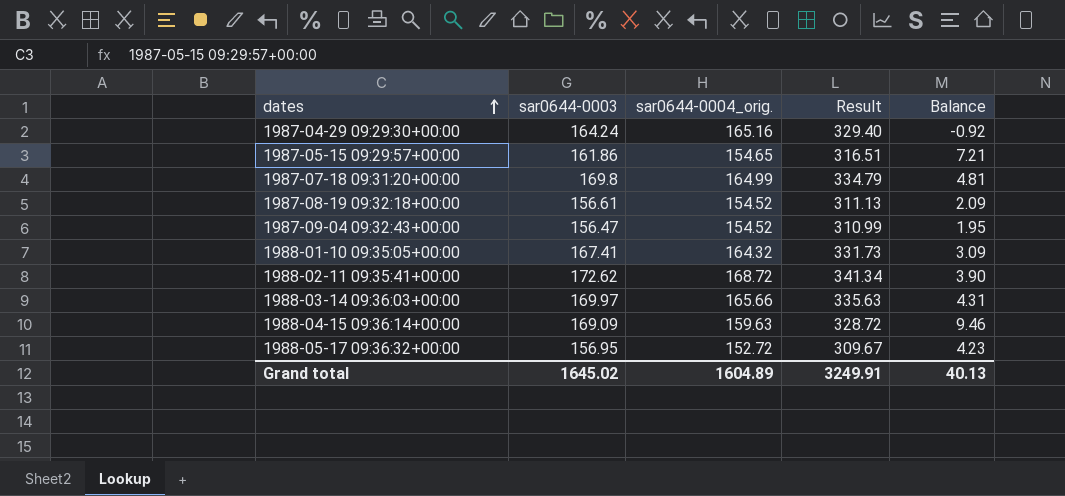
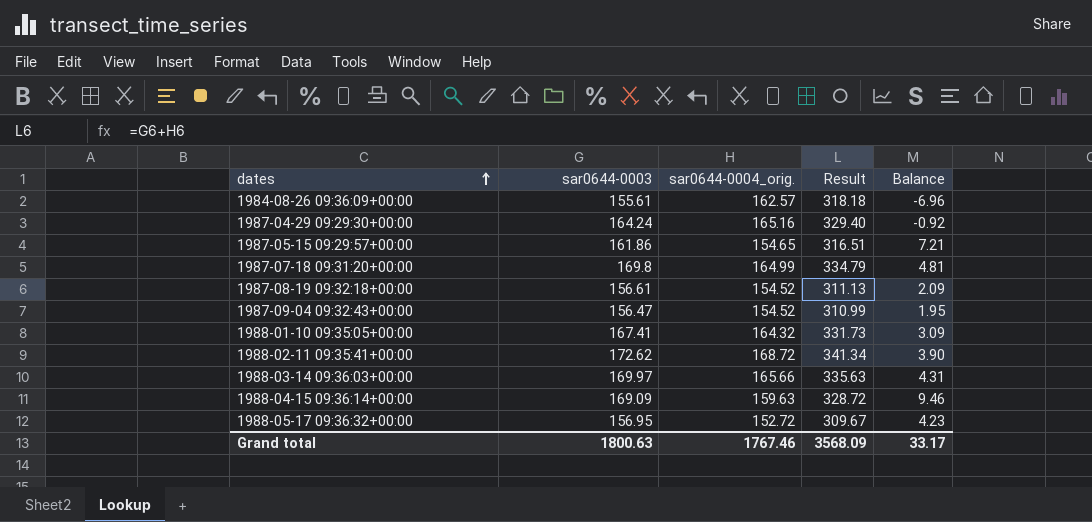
row 1984-08-26 09:36:09+00:00: none -> 155.61 | 162.57 | 318.18 | -6.96
Grand total | sar0644-0003: 1645.02 -> 1800.63
Grand total | sar0644-0004_orig.: 1604.89 -> 1767.46
Grand total | Result: 3249.91 -> 3568.09
Grand total | Balance: 40.13 -> 33.17

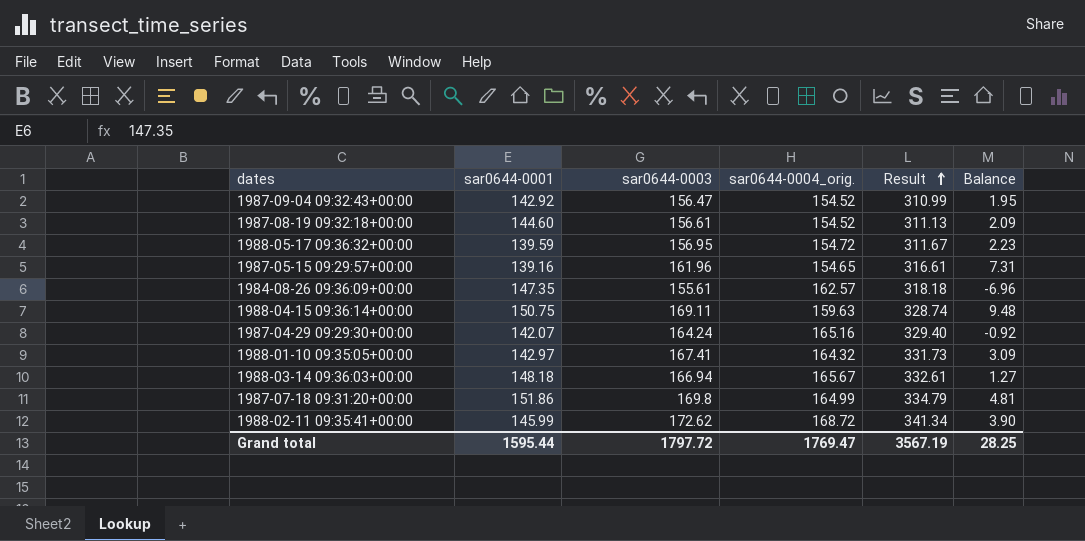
row order: dates ascending -> Result ascending
column sar0644-0001 | position: none -> 2
1988-05-17 09:36:32+00:00 | sar0644-0004_orig.: 152.72 -> 154.72
1988-05-17 09:36:32+00:00 | Result: 309.67 -> 311.67
1988-05-17 09:36:32+00:00 | Balance: 4.23 -> 2.23
1987-05-15 09:29:57+00:00 | sar0644-0003: 161.86 -> 161.96
1987-05-15 09:29:57+00:00 | Result: 316.51 -> 316.61
1987-05-15 09:29:57+00:00 | Balance: 7.21 -> 7.31
1988-04-15 09:36:14+00:00 | sar0644-0003: 169.09 -> 169.11
1988-04-15 09:36:14+00:00 | Result: 328.72 -> 328.74
1988-04-15 09:36:14+00:00 | Balance: 9.46 -> 9.48
1988-03-14 09:36:03+00:00 | sar0644-0003: 169.97 -> 166.94
1988-03-14 09:36:03+00:00 | sar0644-0004_orig.: 165.66 -> 165.67
1988-03-14 09:36:03+00:00 | Result: 335.63 -> 332.61
1988-03-14 09:36:03+00:00 | Balance: 4.31 -> 1.27
Grand total | sar0644-0003: 1800.63 -> 1797.72
Grand total | sar0644-0004_orig.: 1767.46 -> 1769.47
Grand total | Result: 3568.09 -> 3567.19
Grand total | Balance: 33.17 -> 28.25

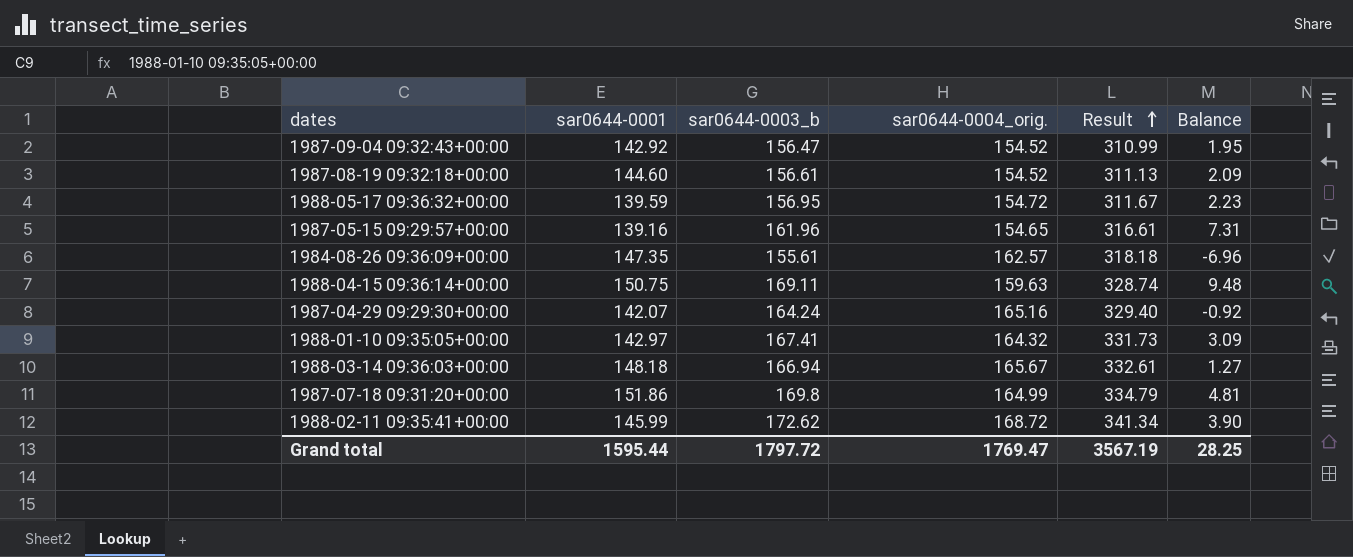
column name: sar0644-0003 -> sar0644-0003_b

